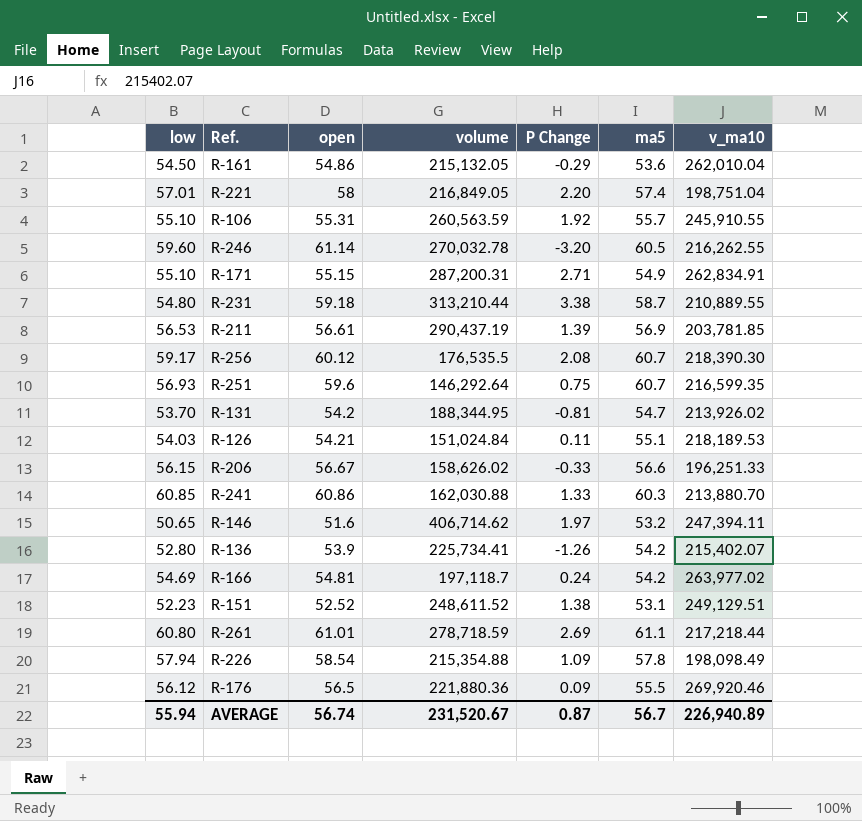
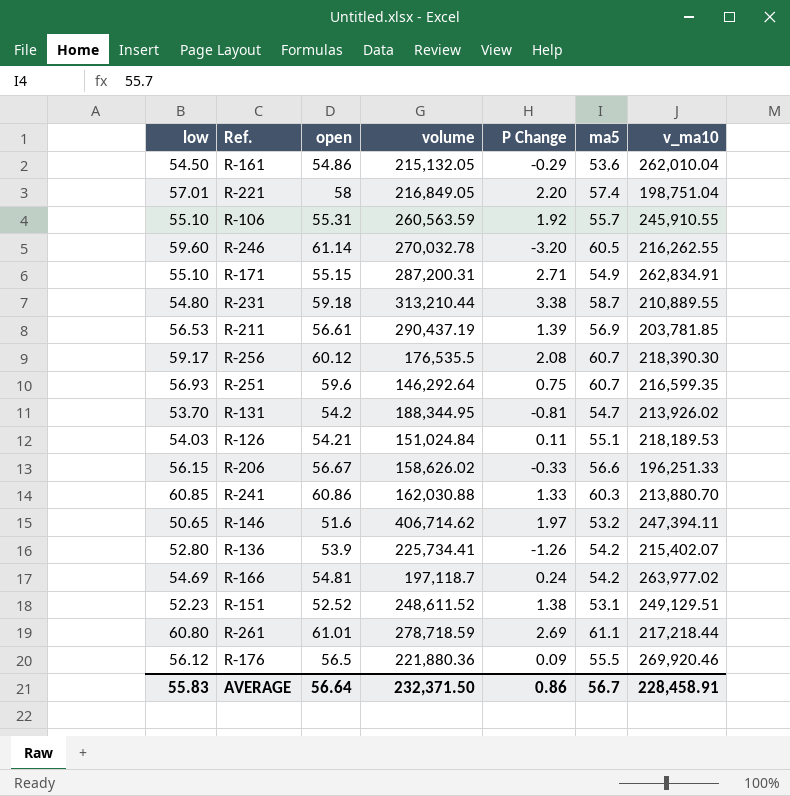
row R-226: 57.94 | 58.54 | 215,354.88 | 1.09 | 57.8 | 198,098.49 -> none
AVERAGE | low: 55.94 -> 55.83
AVERAGE | open: 56.74 -> 56.64
AVERAGE | volume: 231,520.67 -> 232,371.50
AVERAGE | P Change: 0.87 -> 0.86
AVERAGE | v_ma10: 226,940.89 -> 228,458.91

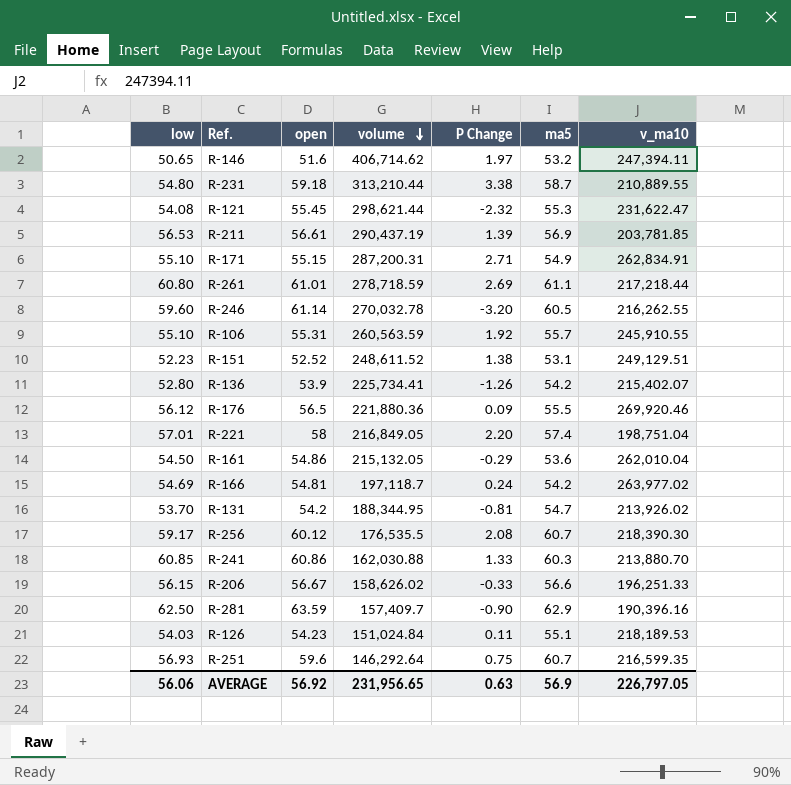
row order: none -> volume descending
row R-121: none -> 54.08 | 55.45 | 298,621.44 | -2.32 | 55.3 | 231,622.47
row R-281: none -> 62.50 | 63.59 | 157,409.7 | -0.90 | 62.9 | 190,396.16
R-126 | open: 54.21 -> 54.23
AVERAGE | low: 55.83 -> 56.06
AVERAGE | open: 56.64 -> 56.92
AVERAGE | volume: 232,371.50 -> 231,956.65
AVERAGE | P Change: 0.86 -> 0.63
AVERAGE | ma5: 56.7 -> 56.9
AVERAGE | v_ma10: 228,458.91 -> 226,797.05

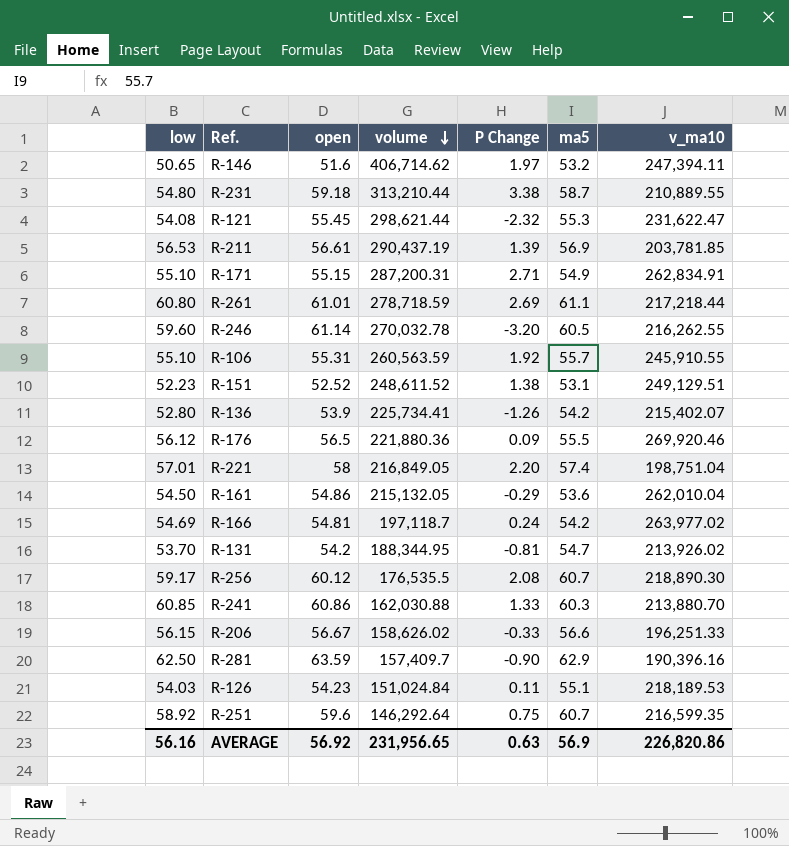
R-256 | v_ma10: 218,390.30 -> 218,890.30
R-251 | low: 56.93 -> 58.92
AVERAGE | low: 56.06 -> 56.16
AVERAGE | v_ma10: 226,797.05 -> 226,820.86

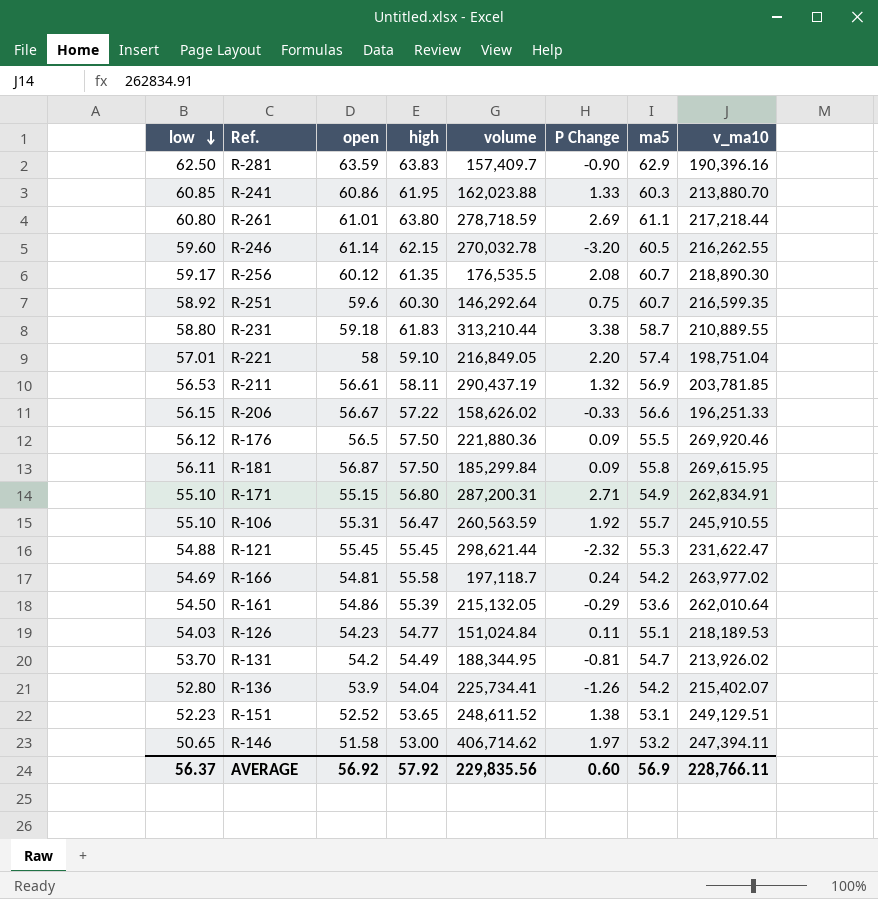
row order: volume descending -> low descending
column high | position: none -> 4
R-241 | volume: 162,030.88 -> 162,023.88
R-231 | low: 54.80 -> 58.80
R-211 | P Change: 1.39 -> 1.32
row R-181: none -> 56.11 | 56.87 | 57.50 | 185,299.84 | 0.09 | 55.8 | 269,615.95
R-121 | low: 54.08 -> 54.88
R-161 | v_ma10: 262,010.04 -> 262,010.64
R-146 | open: 51.6 -> 51.58
AVERAGE | low: 56.16 -> 56.37
AVERAGE | volume: 231,956.65 -> 229,835.56
AVERAGE | P Change: 0.63 -> 0.60
AVERAGE | v_ma10: 226,820.86 -> 228,766.11

